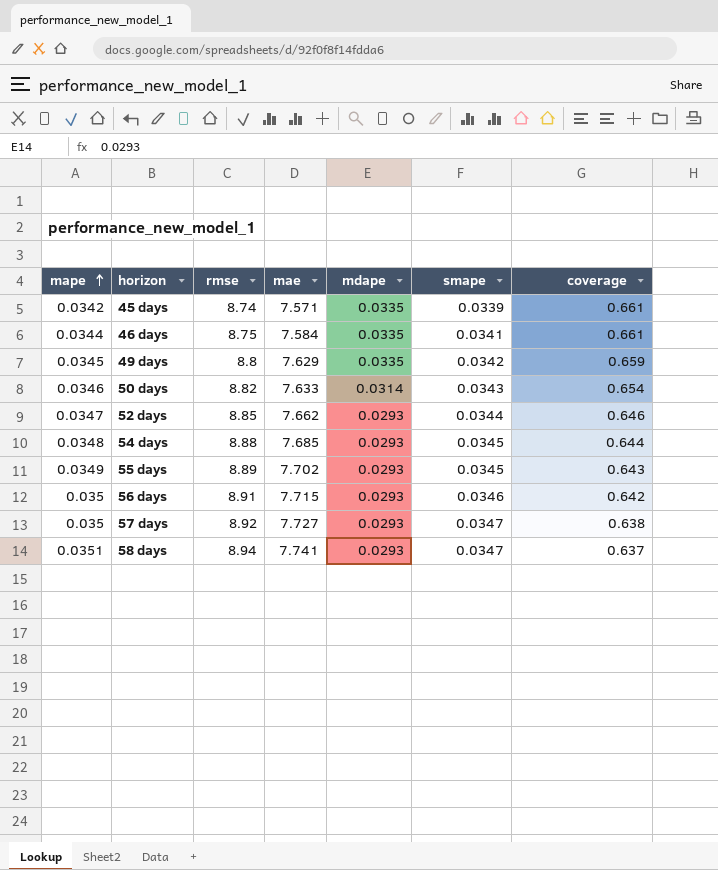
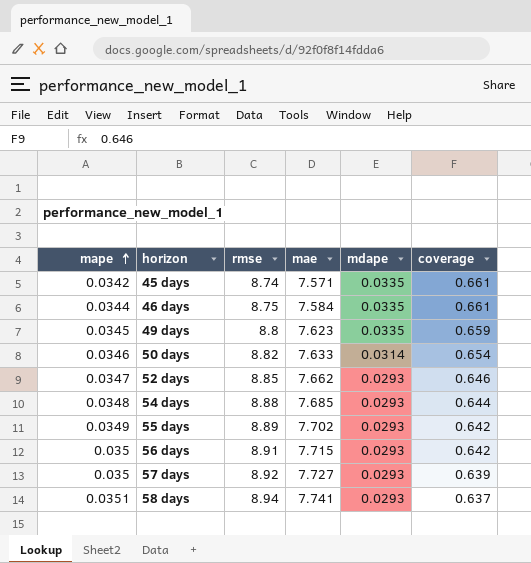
column smape | position: 6 -> none
49 days | mae: 7.629 -> 7.623
55 days | coverage: 0.643 -> 0.642
57 days | coverage: 0.638 -> 0.639

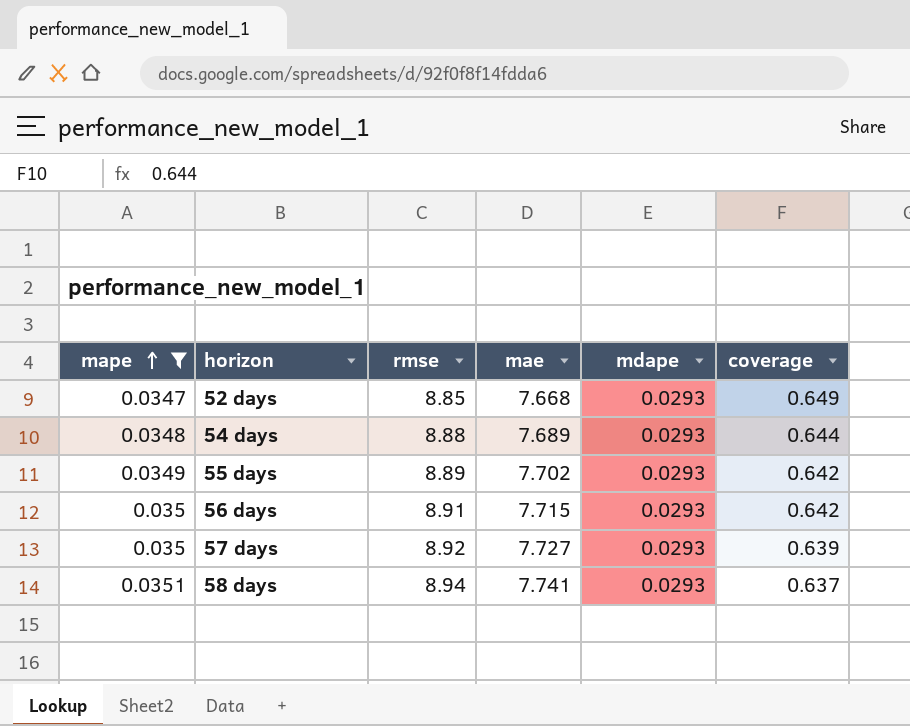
filter: none -> mape >= 0.0347
52 days | mae: 7.662 -> 7.668
52 days | coverage: 0.646 -> 0.649
54 days | mae: 7.685 -> 7.689

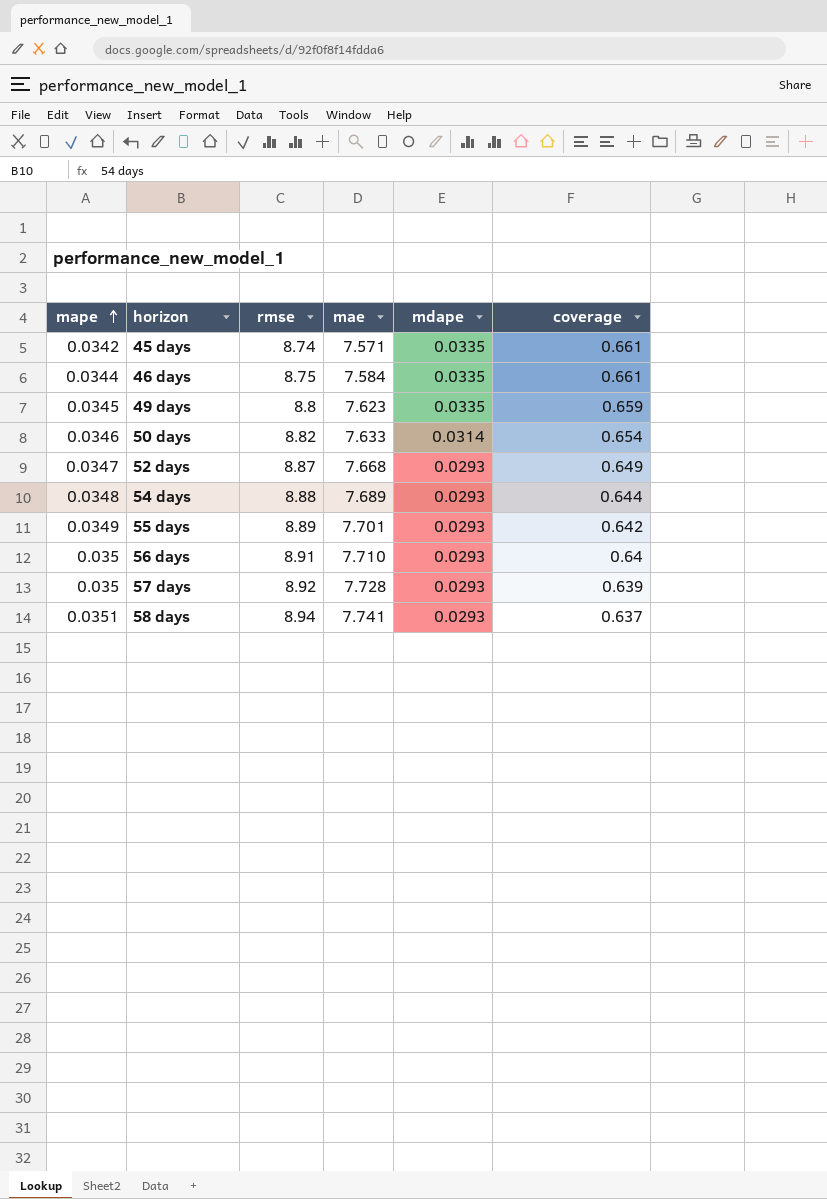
filter: mape >= 0.0347 -> none
52 days | rmse: 8.85 -> 8.87
55 days | mae: 7.702 -> 7.701
56 days | mae: 7.715 -> 7.710
56 days | coverage: 0.642 -> 0.64
57 days | mae: 7.727 -> 7.728

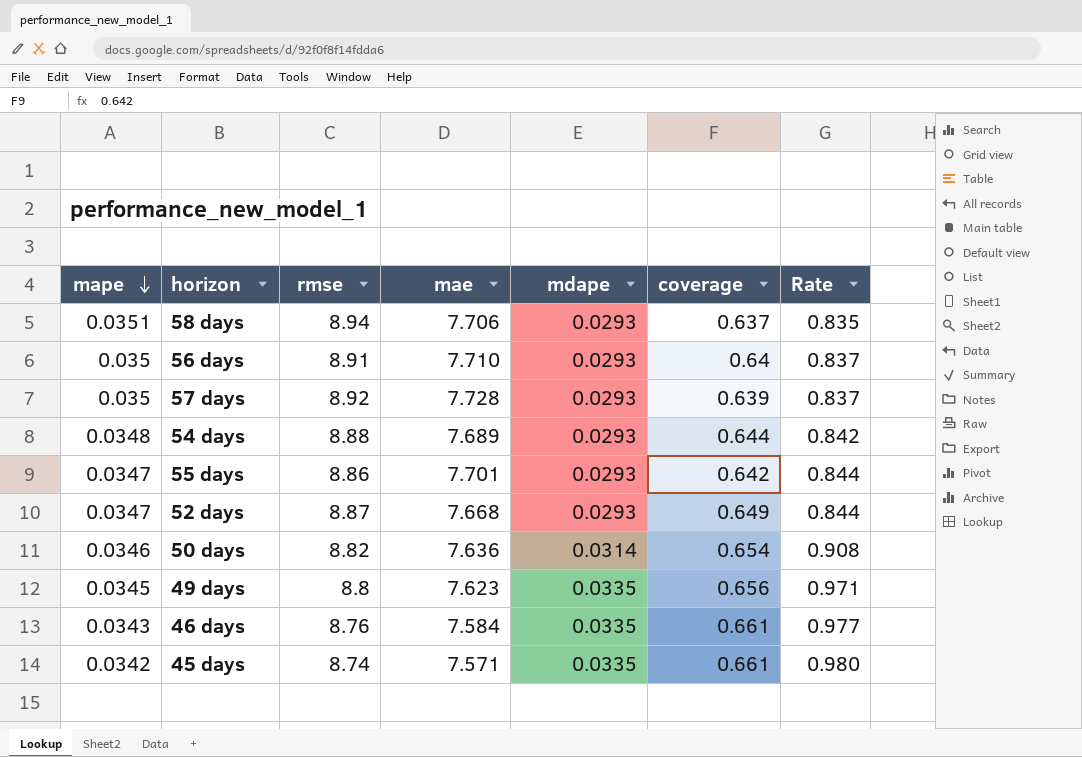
row order: mape ascending -> mape descending
column Rate | formula: none -> [mdape] / [mape]
58 days | mae: 7.741 -> 7.706
55 days | mape: 0.0349 -> 0.0347
55 days | rmse: 8.89 -> 8.86
50 days | mae: 7.633 -> 7.636
49 days | coverage: 0.659 -> 0.656
46 days | mape: 0.0344 -> 0.0343
46 days | rmse: 8.75 -> 8.76

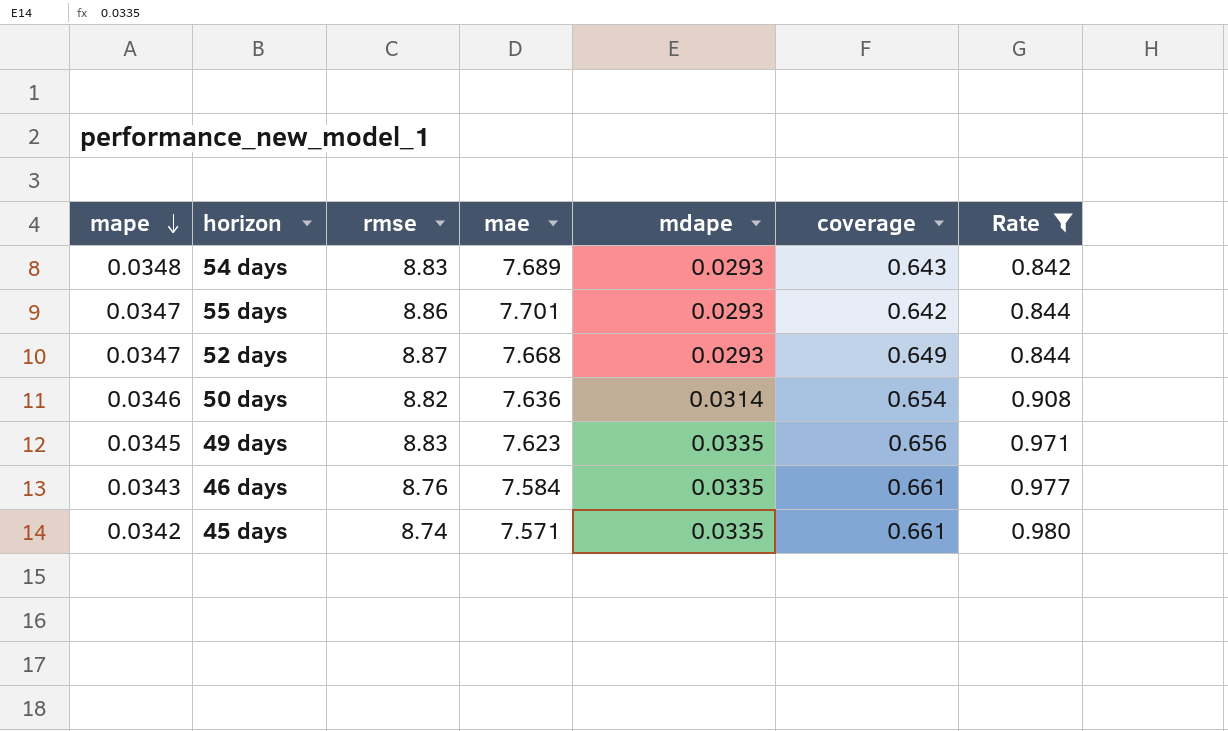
filter: none -> Rate >= 0.842
54 days | rmse: 8.88 -> 8.83
54 days | coverage: 0.644 -> 0.643
49 days | rmse: 8.8 -> 8.83

